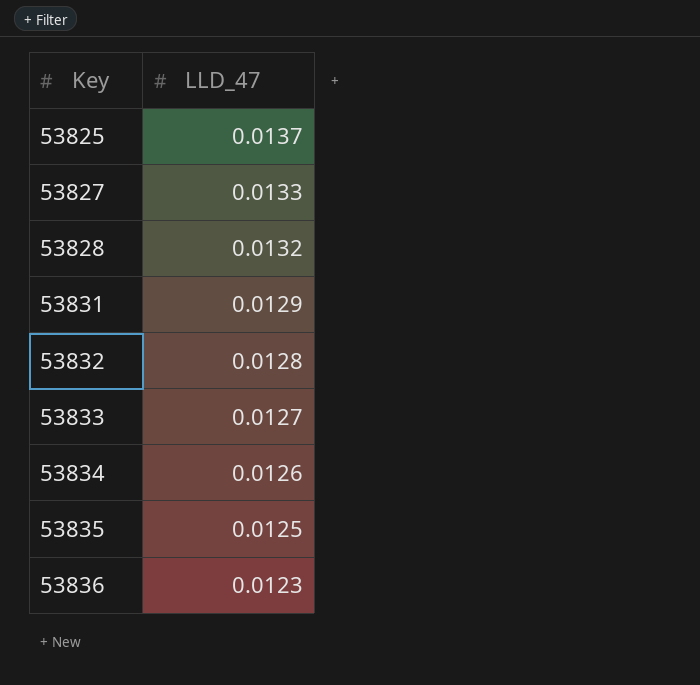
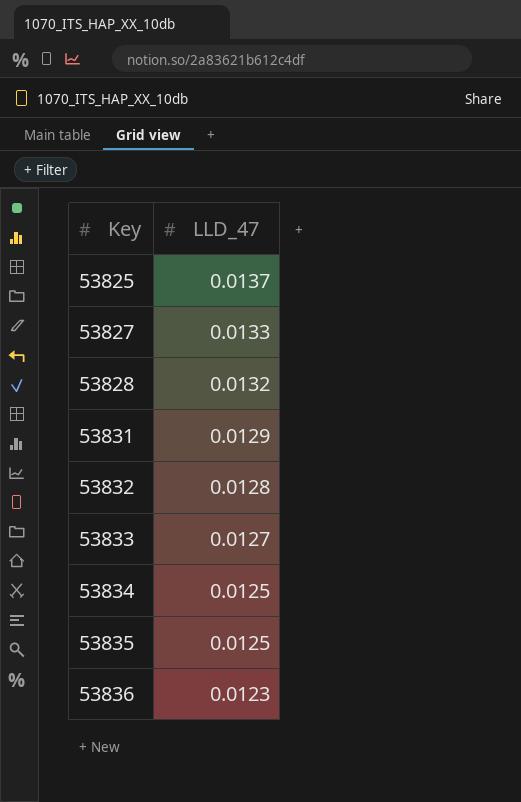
53834 | LLD_47: 0.0126 -> 0.0125

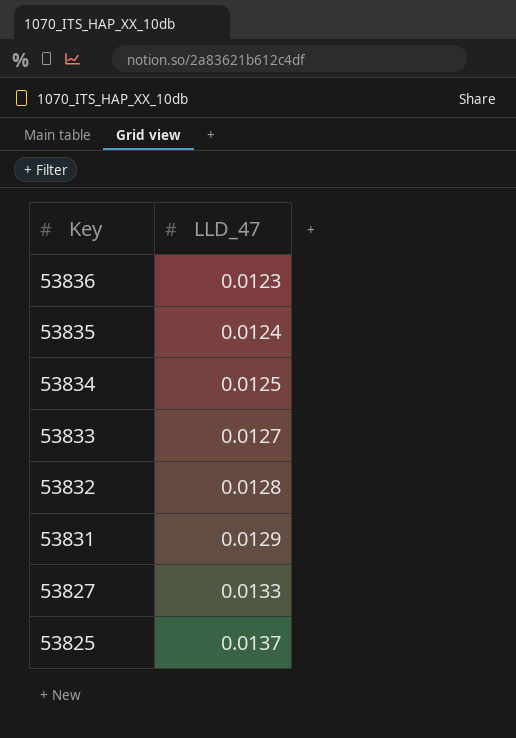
row order: Key ascending -> Key descending
row 53828: 0.0132 -> none
53835 | LLD_47: 0.0125 -> 0.0124

